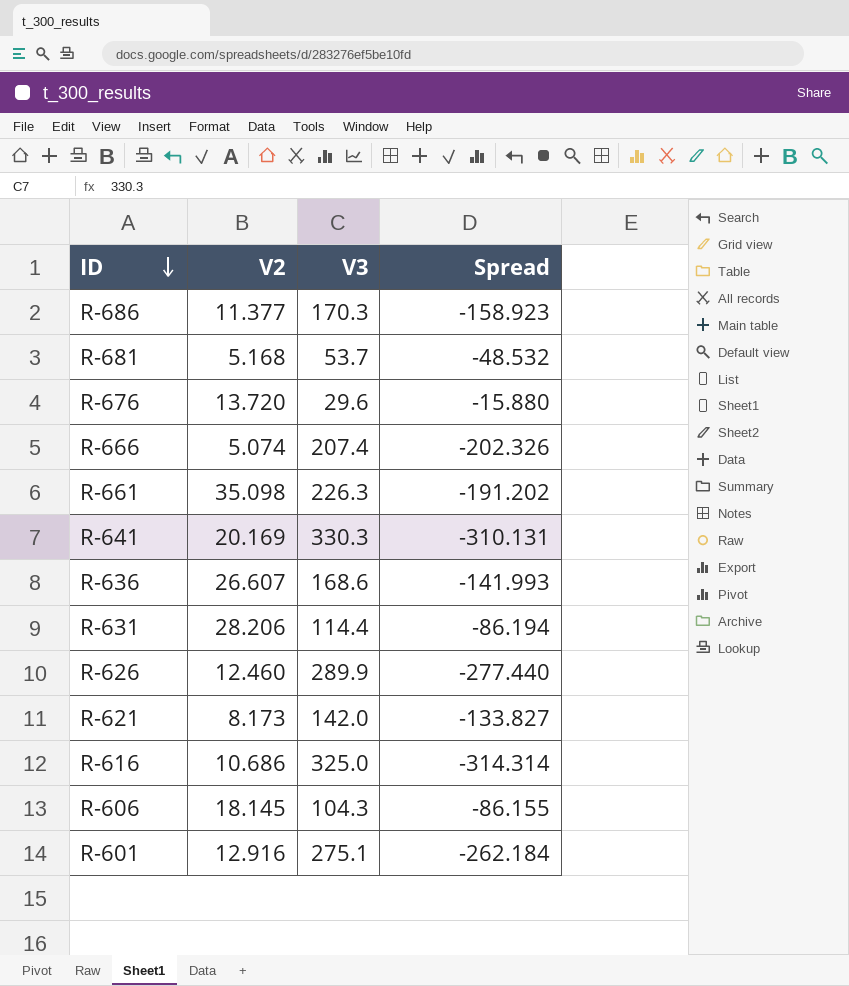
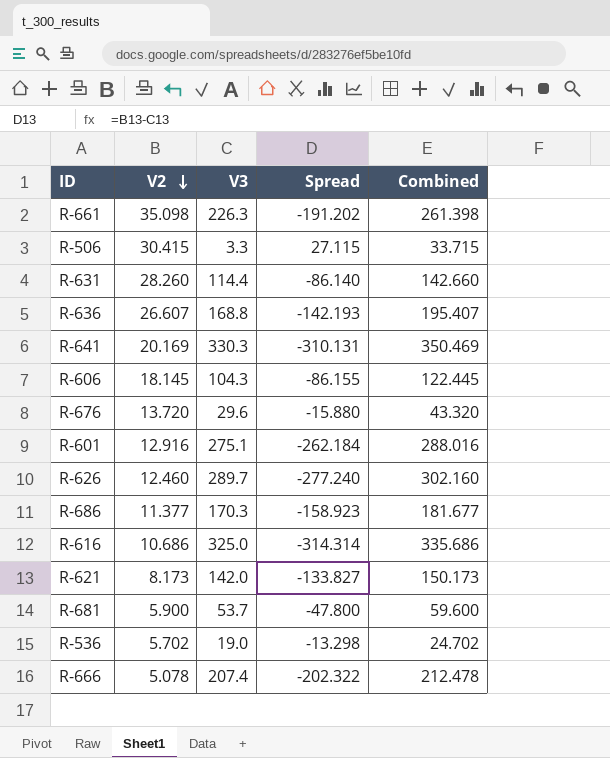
row order: ID descending -> V2 descending
column Combined | formula: none -> [V2] + [V3]
row R-506: none -> 30.415 | 3.3 | 27.115 | 33.715
R-631 | V2: 28.206 -> 28.260
R-631 | Spread: -86.194 -> -86.140
R-636 | V3: 168.6 -> 168.8
R-636 | Spread: -141.993 -> -142.193
R-626 | V3: 289.9 -> 289.7
R-626 | Spread: -277.440 -> -277.240
R-681 | V2: 5.168 -> 5.900
R-681 | Spread: -48.532 -> -47.800
row R-536: none -> 5.702 | 19.0 | -13.298 | 24.702
R-666 | V2: 5.074 -> 5.078
R-666 | Spread: -202.326 -> -202.322

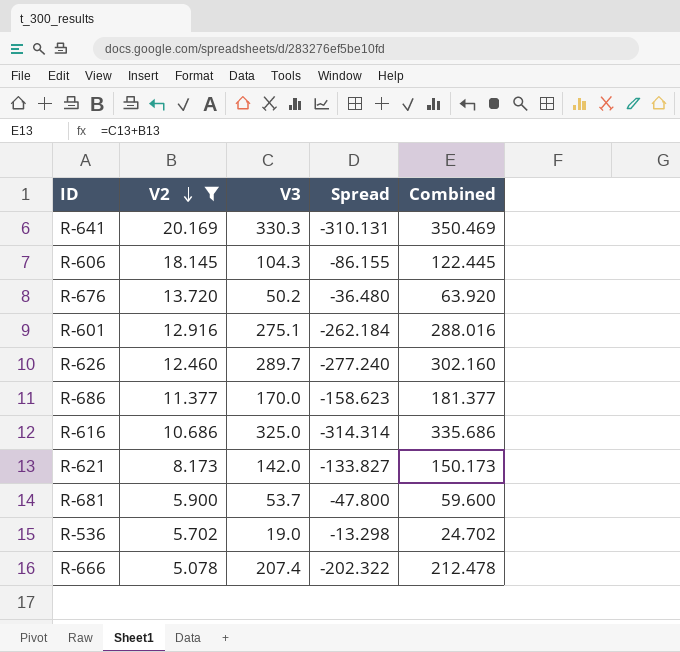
filter: none -> V2 <= 20.169
R-676 | V3: 29.6 -> 50.2
R-676 | Spread: -15.880 -> -36.480
R-676 | Combined: 43.320 -> 63.920
R-686 | V3: 170.3 -> 170.0
R-686 | Spread: -158.923 -> -158.623
R-686 | Combined: 181.677 -> 181.377

